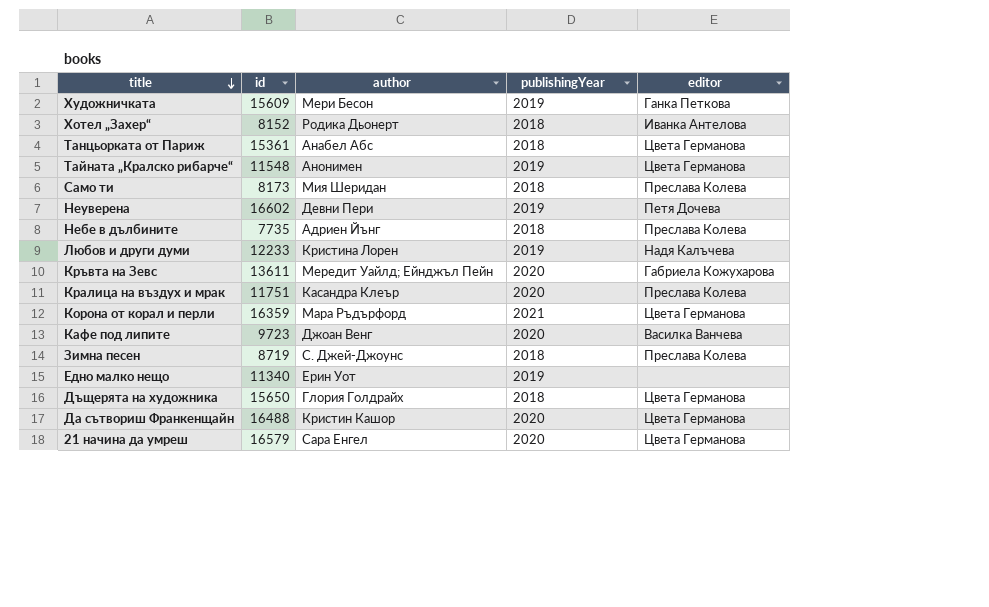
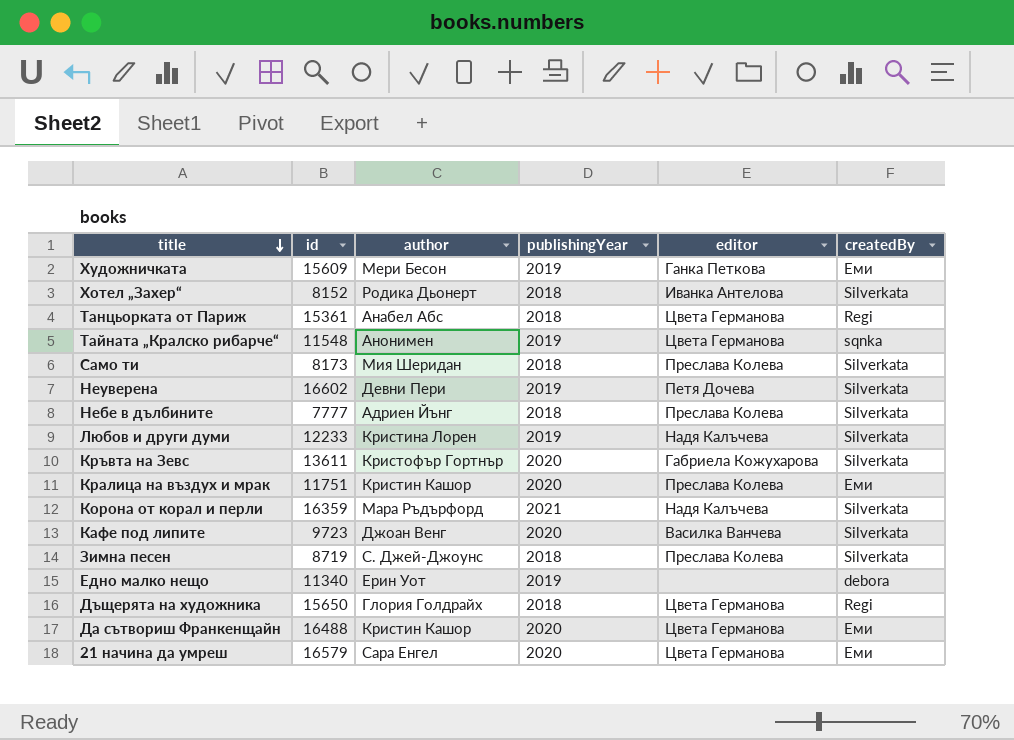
column createdBy | position: none -> 6
Небе в дълбините | id: 7735 -> 7777
Кръвта на Зевс | author: Мередит Уайлд; Ейнджъл Пейн -> Кристофър Гортнър
Кралица на въздух и мрак | author: Касандра Клеър -> Кристин Кашор
Корона от корал и перли | editor: Цвета Германова -> Надя Калъчева

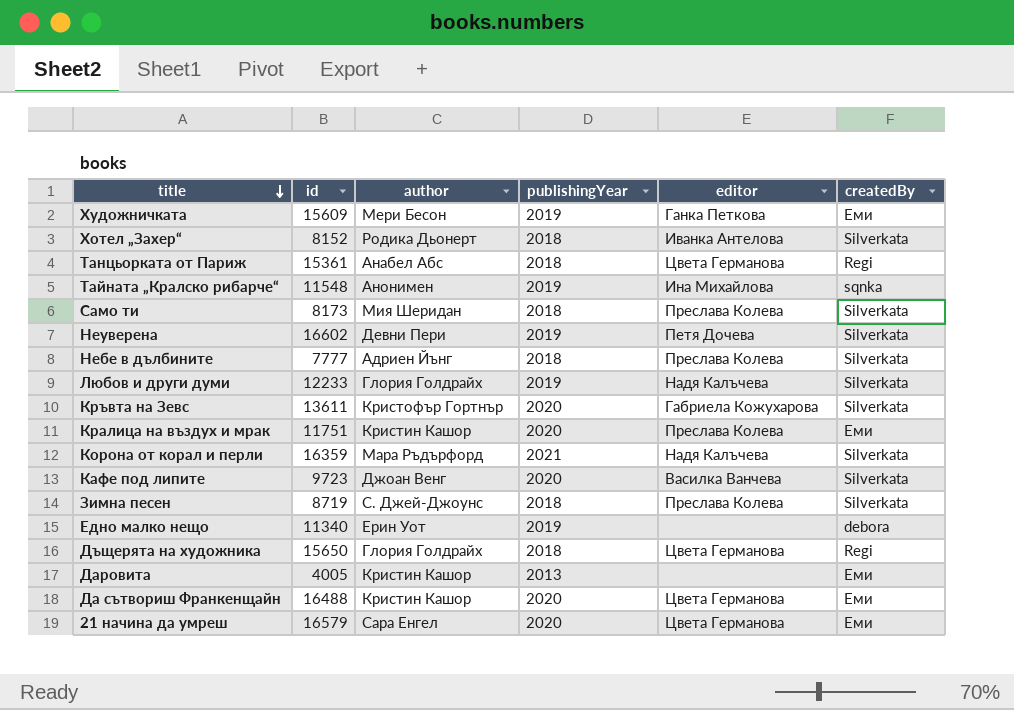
Тайната „Кралско рибарче“ | editor: Цвета Германова -> Ина Михайлова
Любов и други думи | author: Кристина Лорен -> Глория Голдрайх
row Даровита: none -> 4005 | Кристин Кашор | 2013 | none | Еми

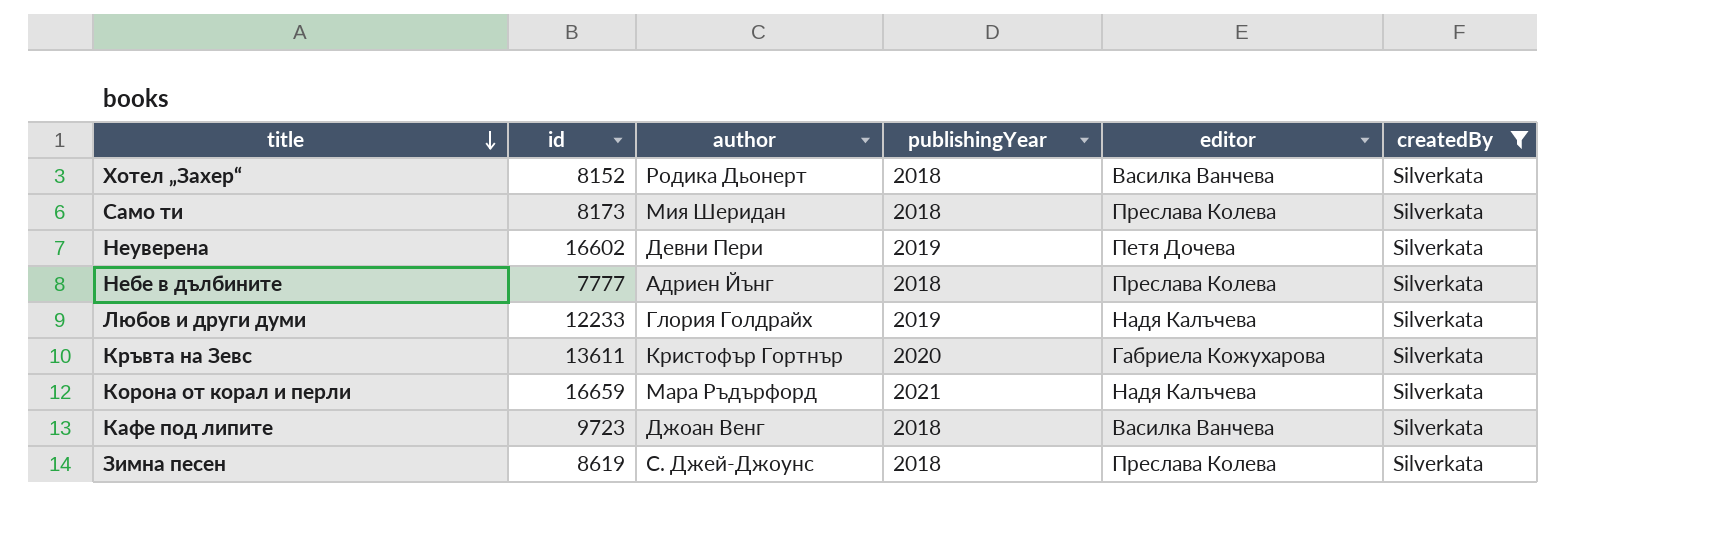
filter: none -> createdBy = Silverkata
Хотел „Захер“ | editor: Иванка Антелова -> Василка Ванчева
Корона от корал и перли | id: 16359 -> 16659
Кафе под липите | publishingYear: 2020 -> 2018
Зимна песен | id: 8719 -> 8619

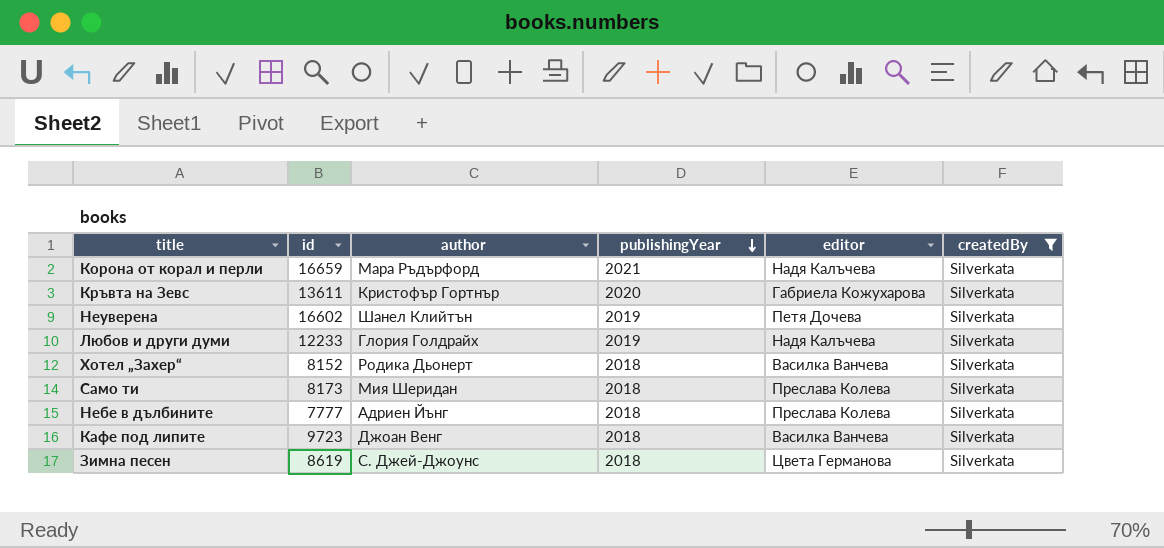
row order: title descending -> publishingYear descending
Неуверена | author: Девни Пери -> Шанел Клийтън
Зимна песен | editor: Преслава Колева -> Цвета Германова

